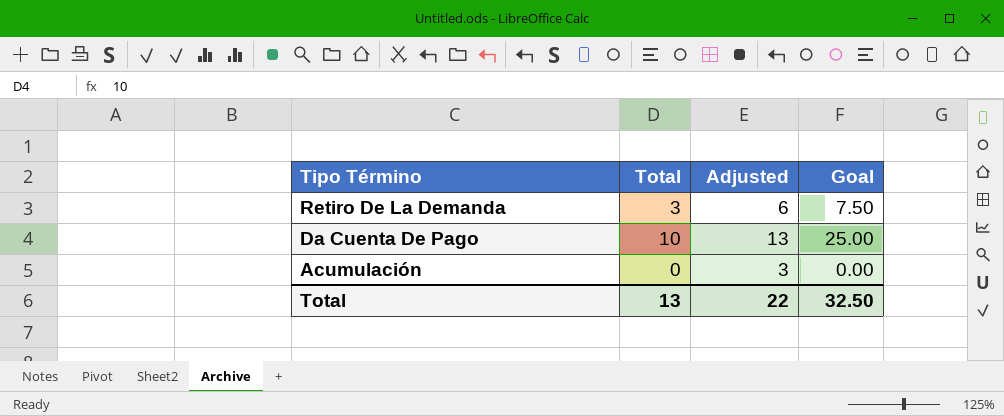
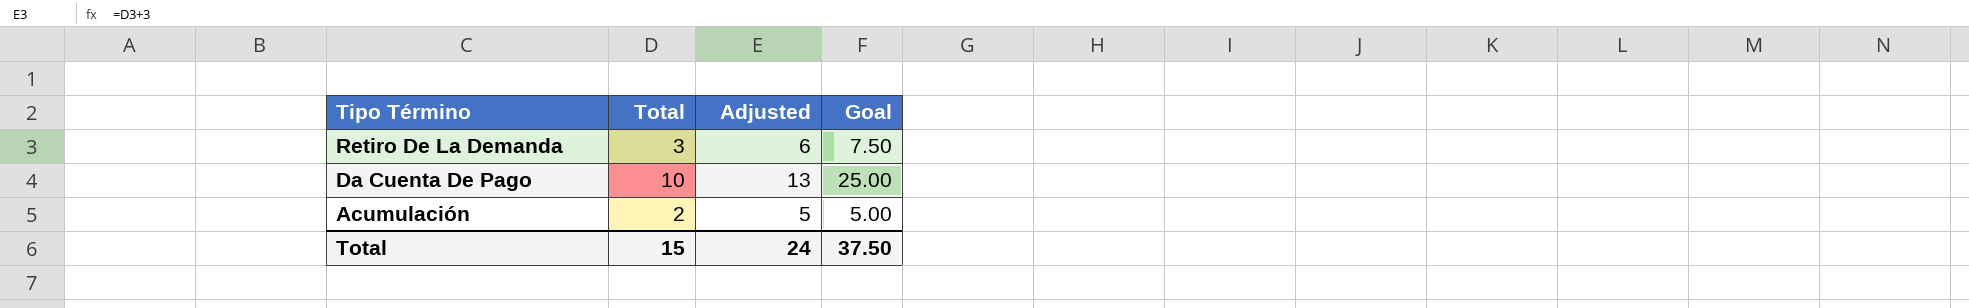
Acumulación | Total: 0 -> 2
Acumulación | Adjusted: 3 -> 5
Acumulación | Goal: 0.00 -> 5.00
Total | Total: 13 -> 15
Total | Adjusted: 22 -> 24
Total | Goal: 32.50 -> 37.50

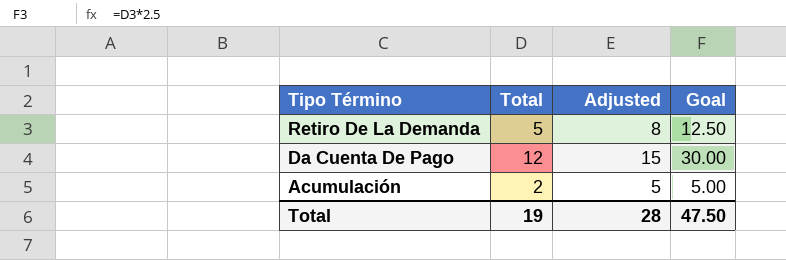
Retiro De La Demanda | Total: 3 -> 5
Retiro De La Demanda | Adjusted: 6 -> 8
Retiro De La Demanda | Goal: 7.50 -> 12.50
Da Cuenta De Pago | Total: 10 -> 12
Da Cuenta De Pago | Adjusted: 13 -> 15
Da Cuenta De Pago | Goal: 25.00 -> 30.00
Total | Total: 15 -> 19
Total | Adjusted: 24 -> 28
Total | Goal: 37.50 -> 47.50

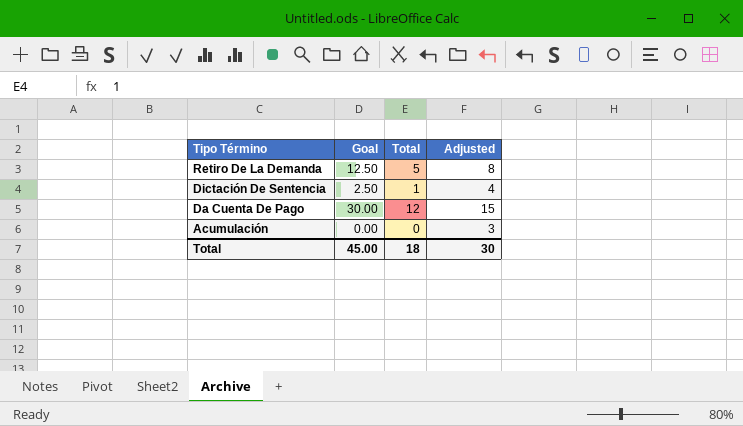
column Goal | position: 4 -> 2
row Dictación De Sentencia: none -> 2.50 | 1 | 4
Acumulación | Goal: 5.00 -> 0.00
Acumulación | Total: 2 -> 0
Acumulación | Adjusted: 5 -> 3
Total | Goal: 47.50 -> 45.00
Total | Total: 19 -> 18
Total | Adjusted: 28 -> 30

